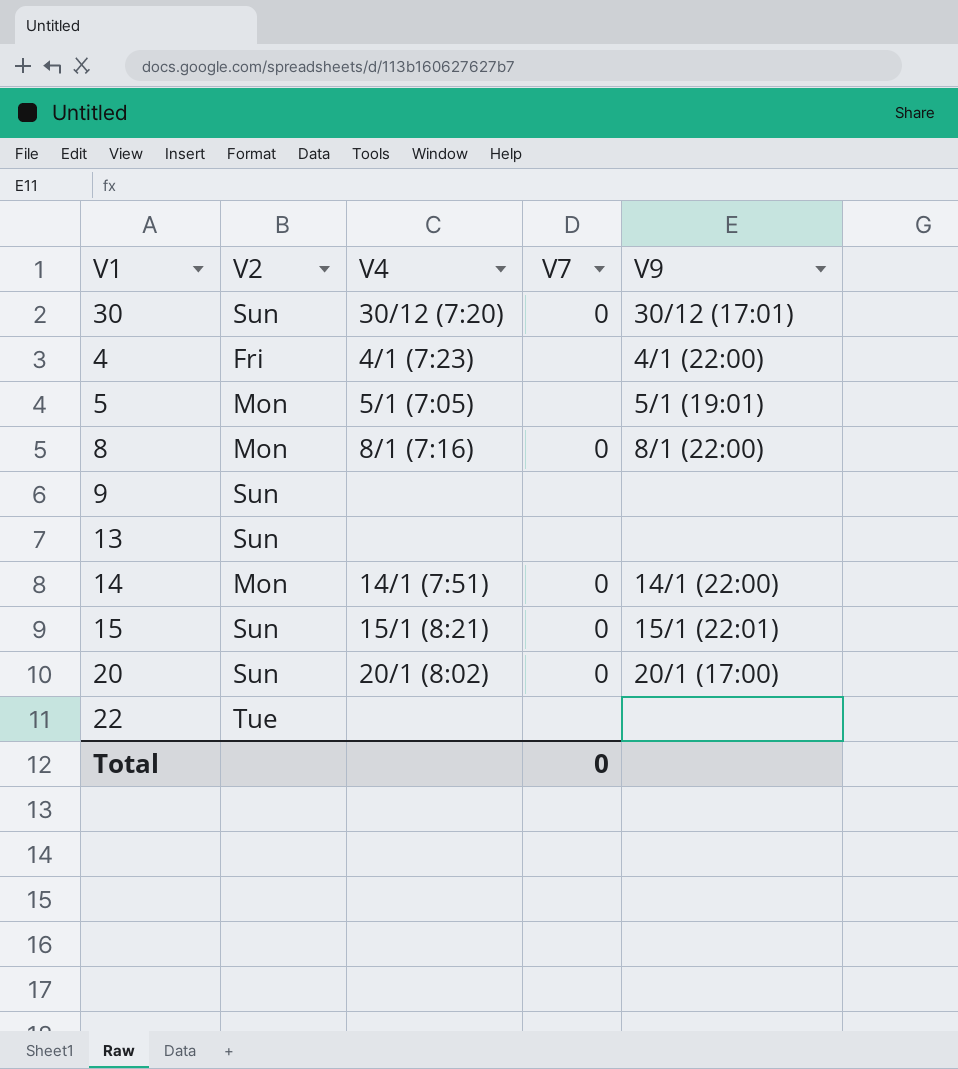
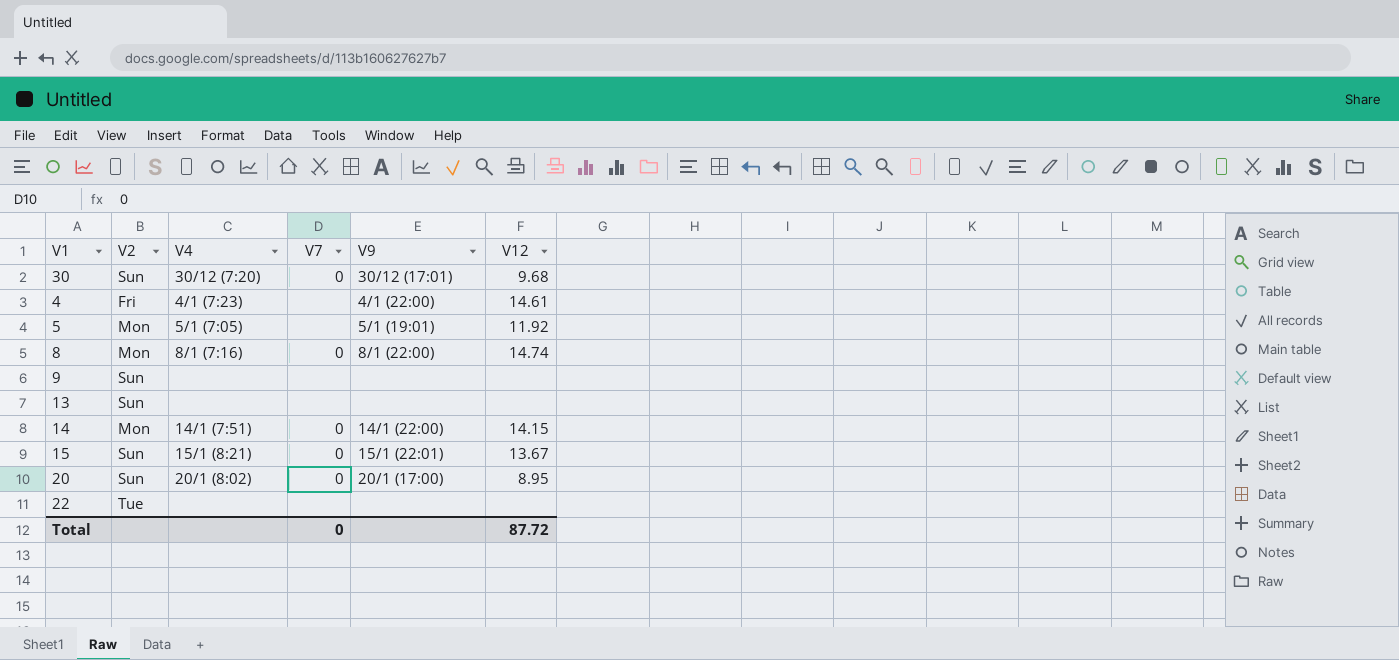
column V12 | position: none -> 6

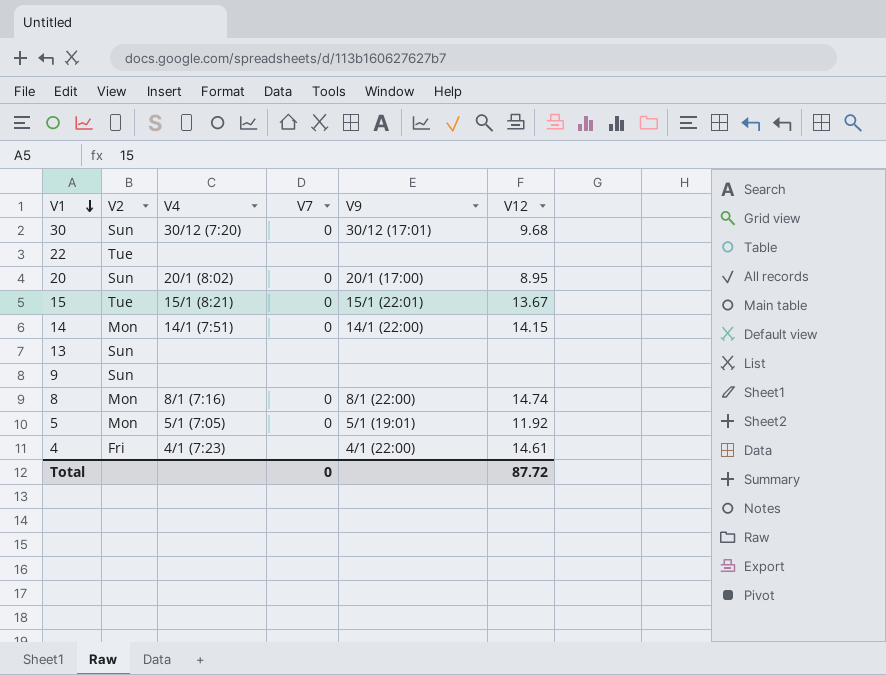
row order: none -> V1 descending
15 | V2: Sun -> Tue
5 | V7: none -> 0

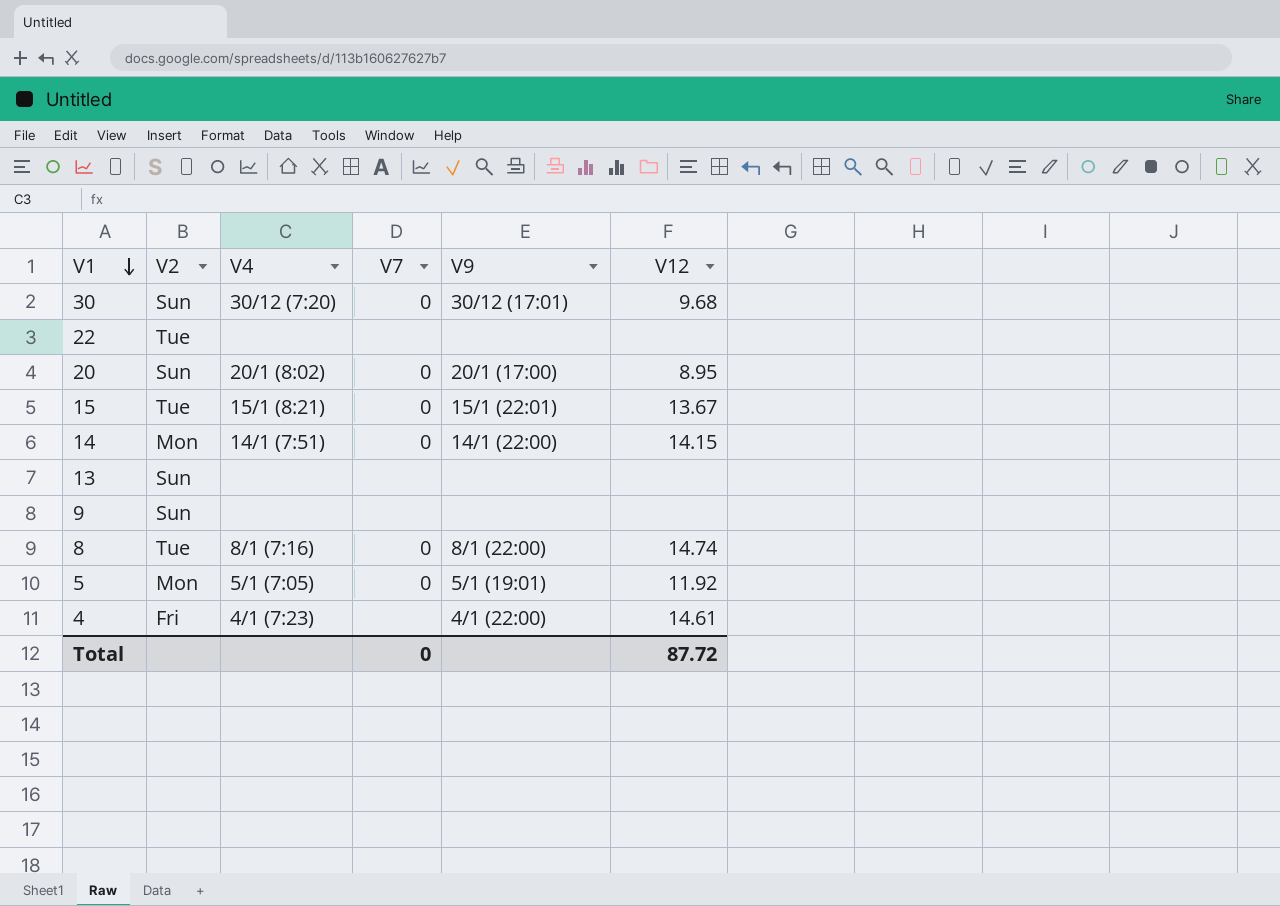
8 | V2: Mon -> Tue

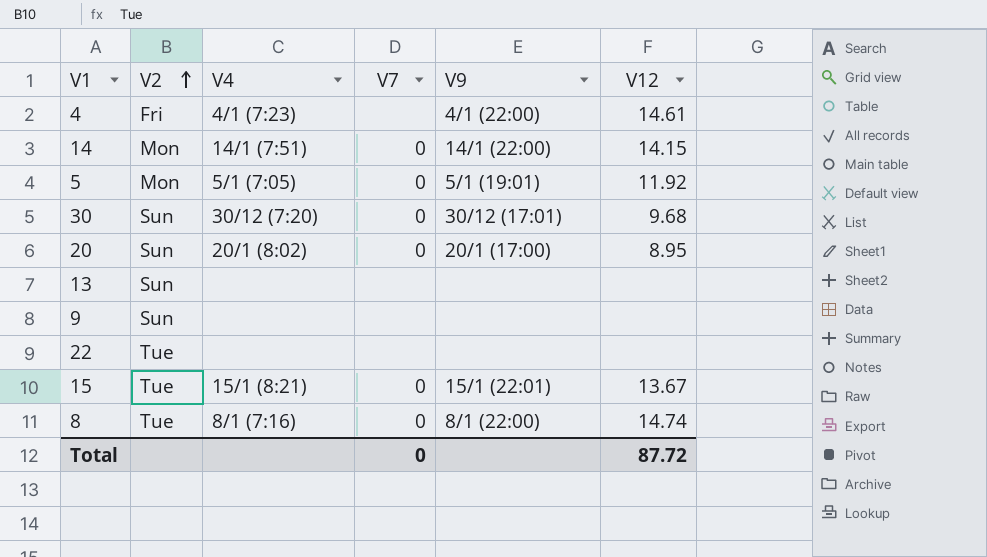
row order: V1 descending -> V2 ascending

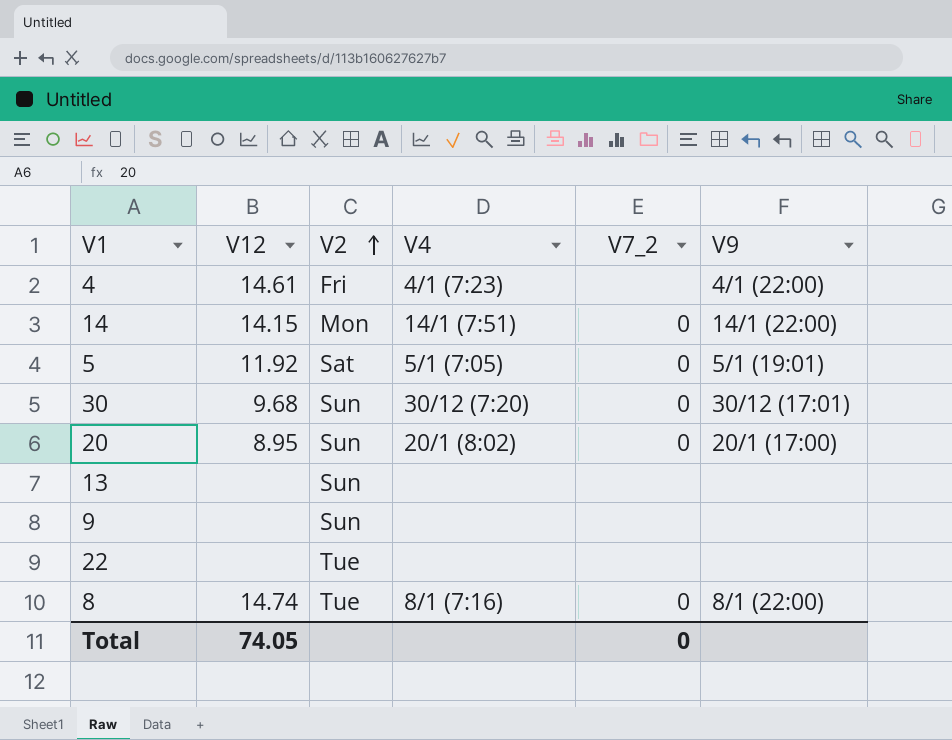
column V12 | position: 6 -> 2
column name: V7 -> V7_2
row 15: Tue | 15/1 (8:21) | 0 | 15/1 (22:01) | 13.67 -> none
5 | V2: Mon -> Sat
Total | V12: 87.72 -> 74.05

